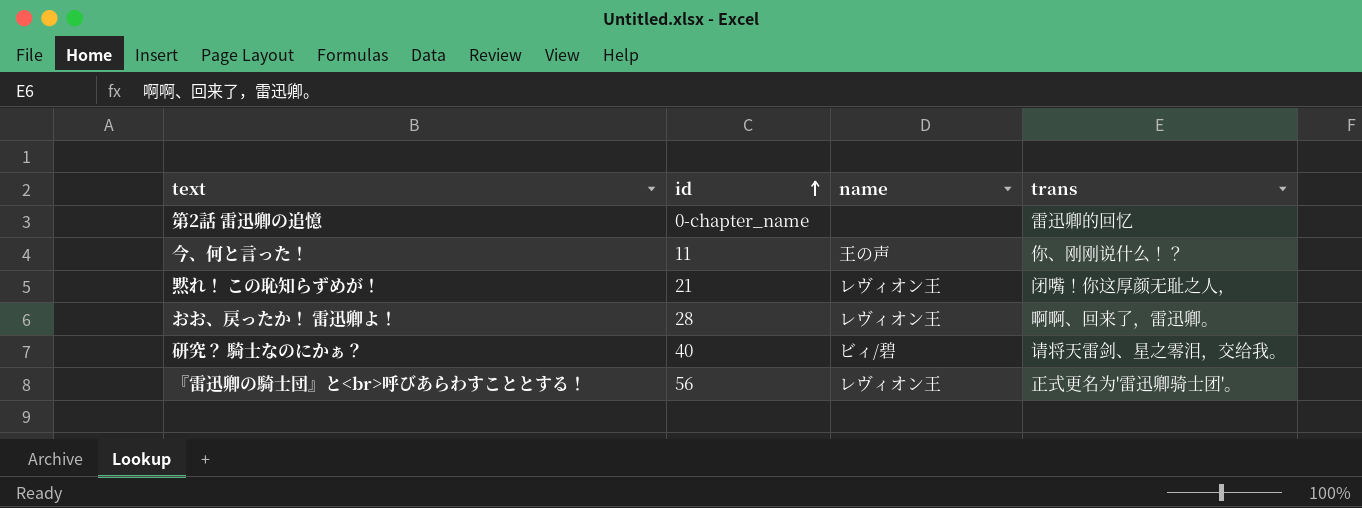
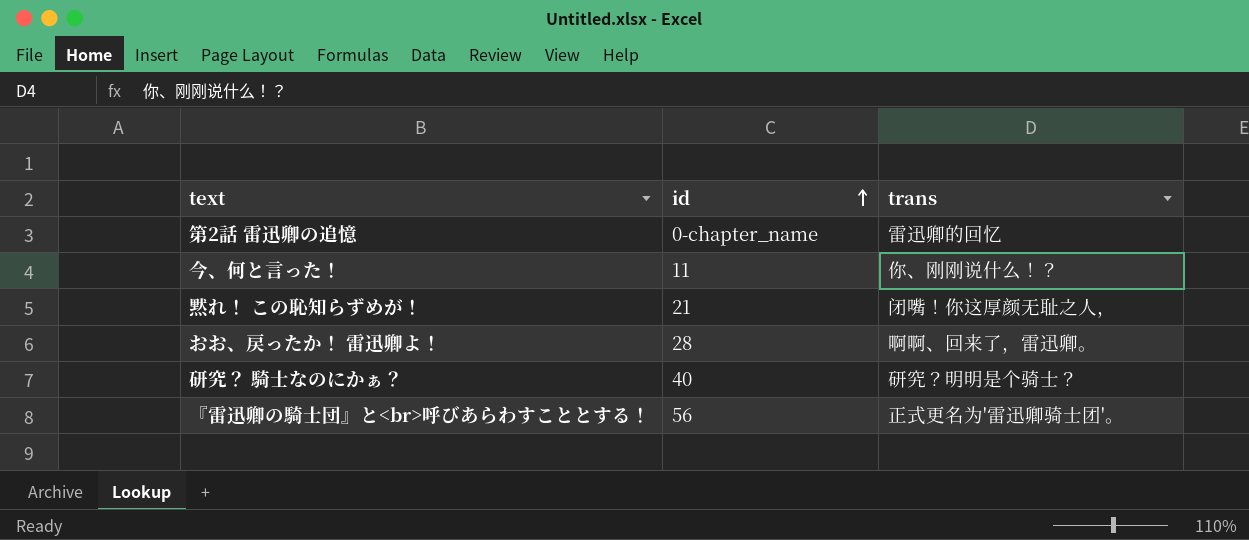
column name | position: 3 -> none
研究？ 騎士なのにかぁ？ | trans: 请将天雷剑、星之零泪，交给我。 -> 研究？明明是个骑士？

